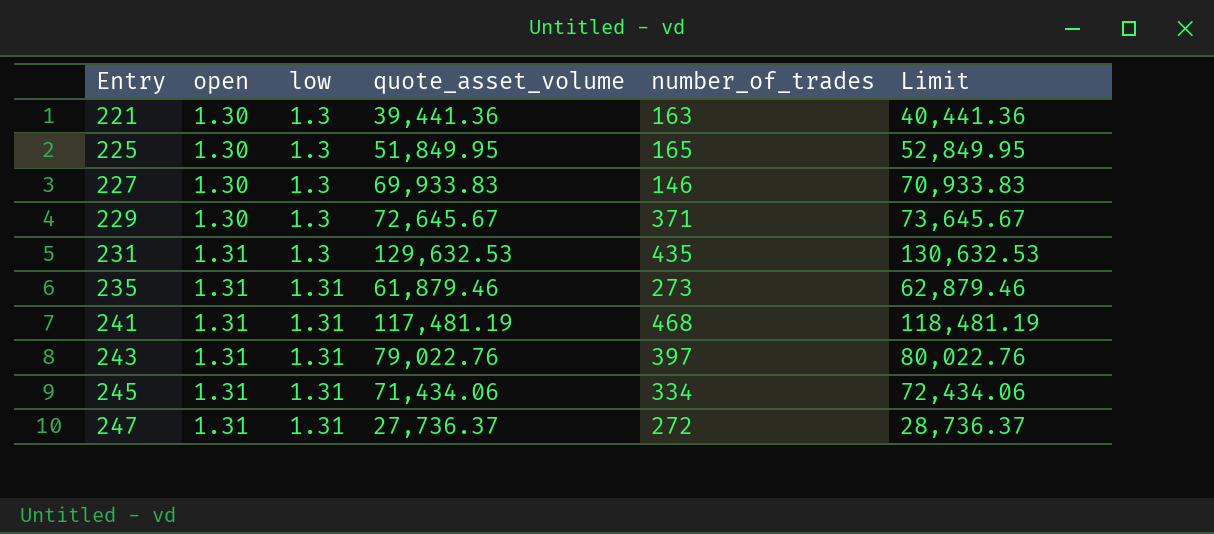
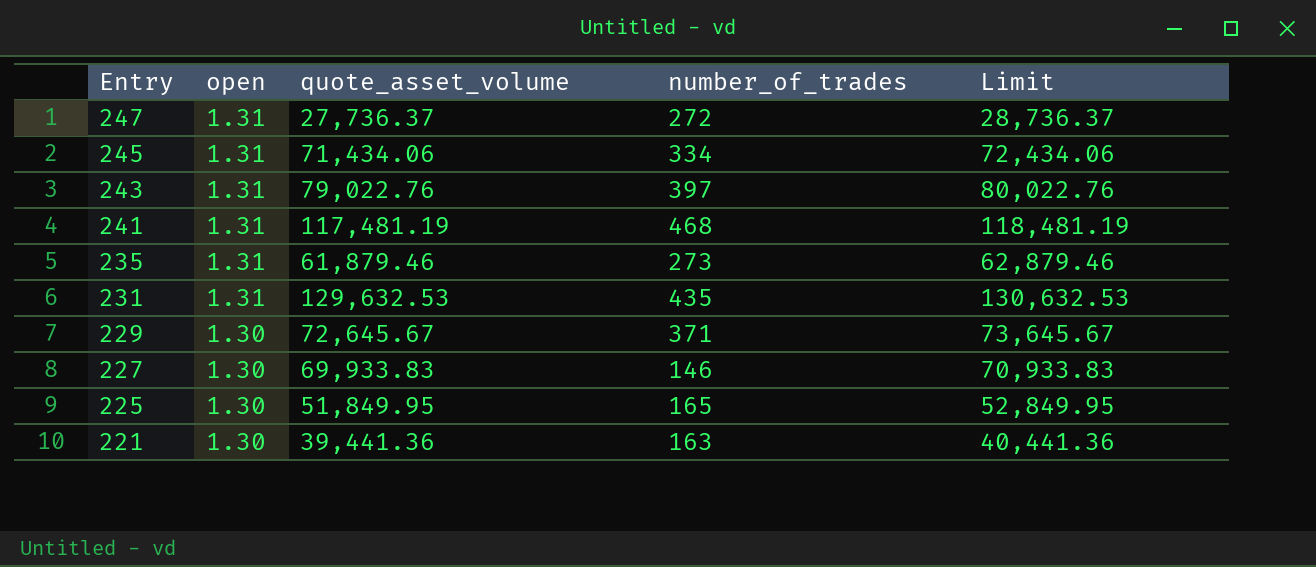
row order: Entry ascending -> Entry descending
column low | position: 3 -> none

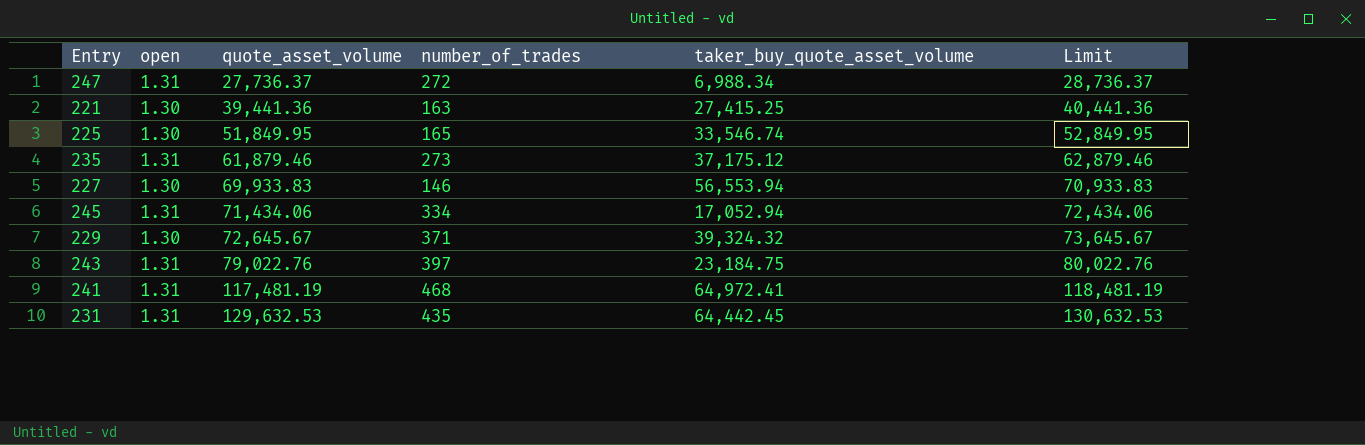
row order: Entry descending -> quote_asset_volume ascending
column taker_buy_quote_asset_volume | position: none -> 5

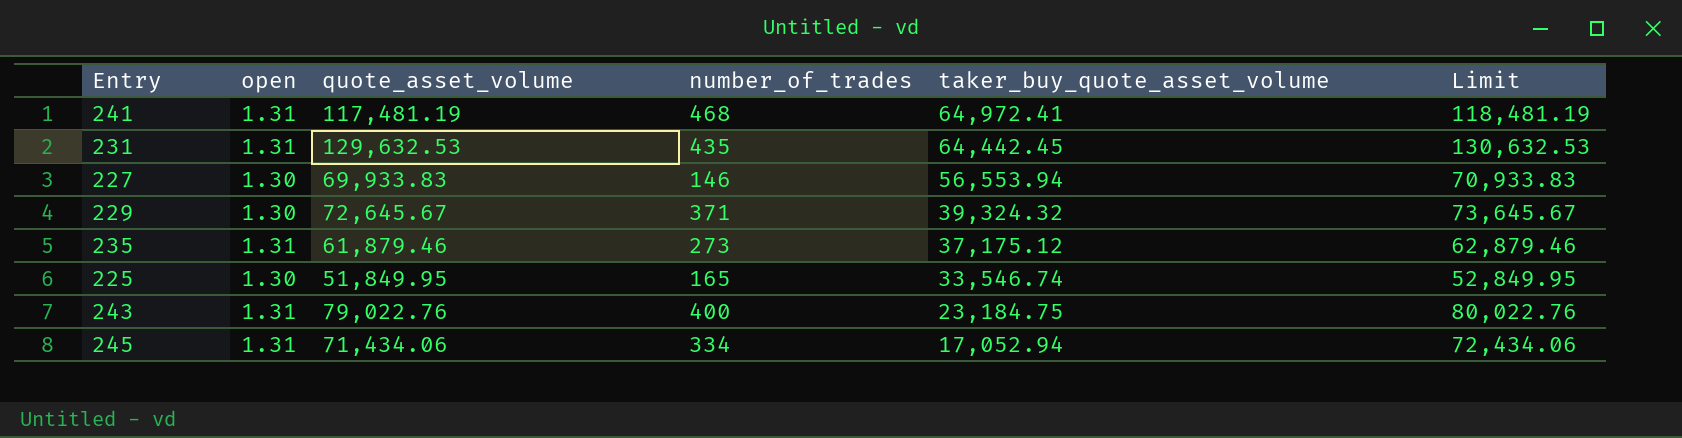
row order: quote_asset_volume ascending -> taker_buy_quote_asset_volume descending
row 247: 1.31 | 27,736.37 | 272 | 6,988.34 | 28,736.37 -> none
row 221: 1.30 | 39,441.36 | 163 | 27,415.25 | 40,441.36 -> none
243 | number_of_trades: 397 -> 400

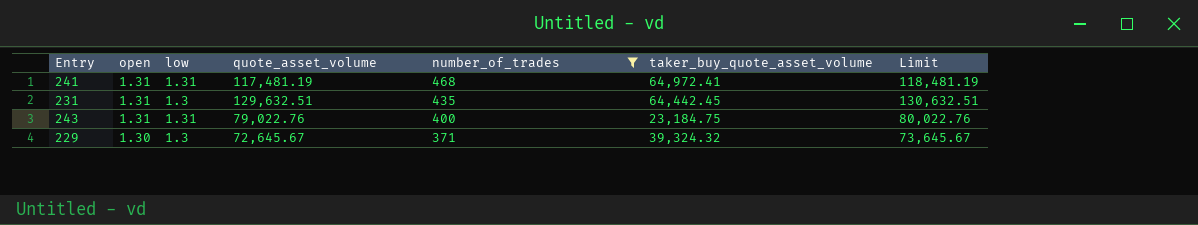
filter: none -> number_of_trades >= 371
row order: taker_buy_quote_asset_volume descending -> open descending
column low | position: none -> 3
231 | quote_asset_volume: 129,632.53 -> 129,632.51
231 | Limit: 130,632.53 -> 130,632.51

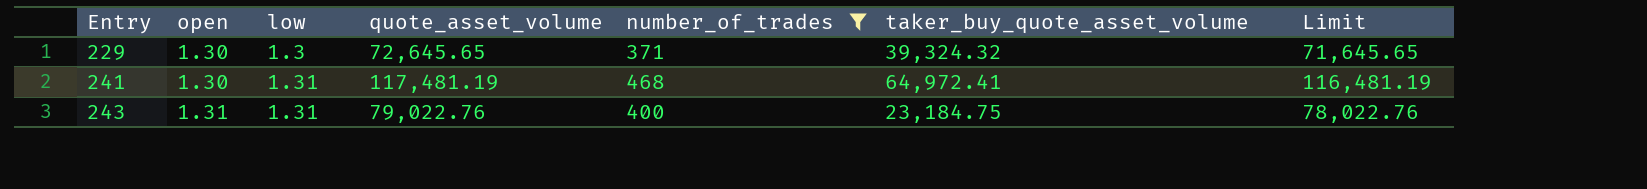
row order: open descending -> Entry ascending
column Limit | formula: [quote_asset_volume] + 1000 -> [quote_asset_volume] - 1000
row 231: 1.31 | 1.3 | 129,632.51 | 435 | 64,442.45 | 130,632.51 -> none
229 | quote_asset_volume: 72,645.67 -> 72,645.65
241 | open: 1.31 -> 1.30

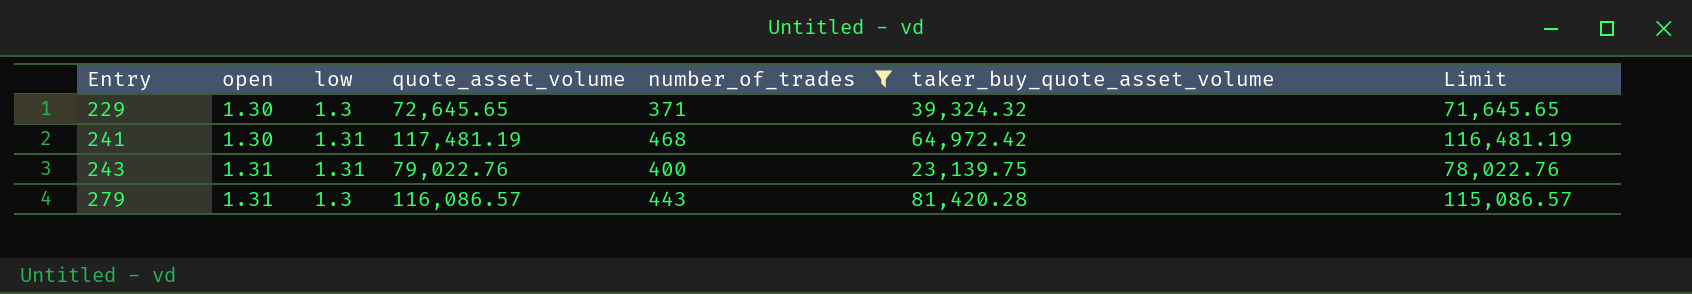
241 | taker_buy_quote_asset_volume: 64,972.41 -> 64,972.42
243 | taker_buy_quote_asset_volume: 23,184.75 -> 23,139.75
row 279: none -> 1.31 | 1.3 | 116,086.57 | 443 | 81,420.28 | 115,086.57

